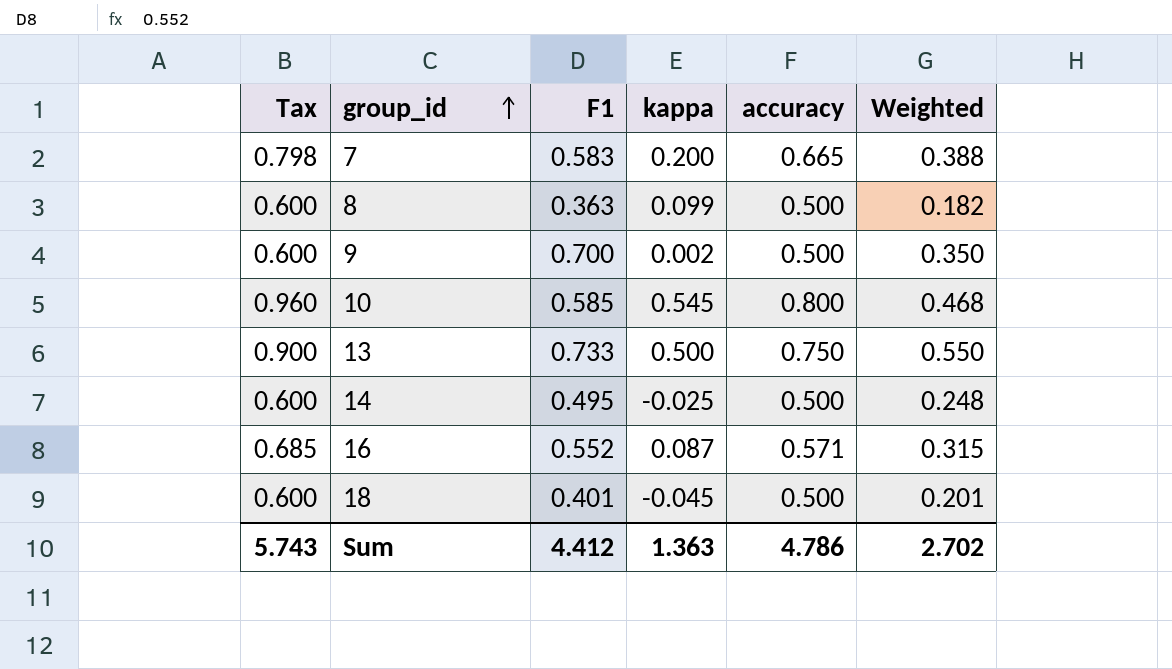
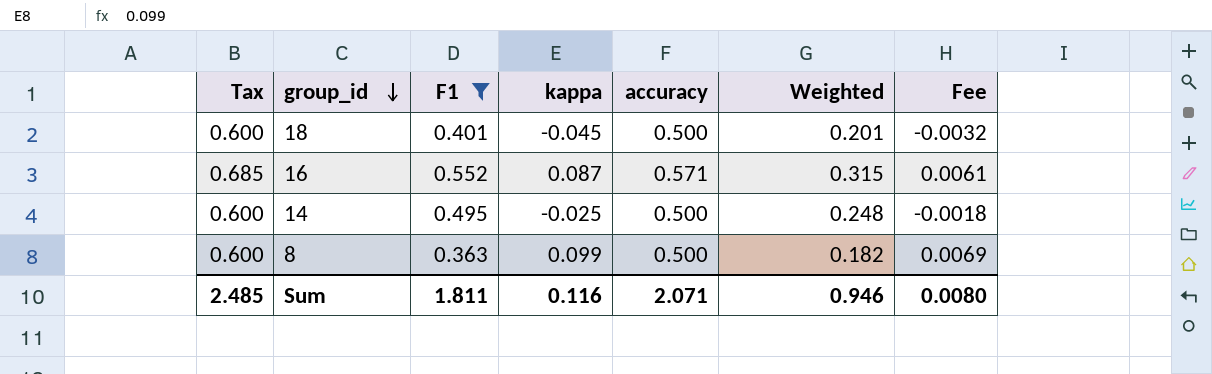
filter: none -> F1 <= 0.552
row order: group_id ascending -> group_id descending
column Fee | formula: none -> [kappa] * 0.07
Sum | Tax: 5.743 -> 2.485
Sum | F1: 4.412 -> 1.811
Sum | kappa: 1.363 -> 0.116
Sum | accuracy: 4.786 -> 2.071
Sum | Weighted: 2.702 -> 0.946

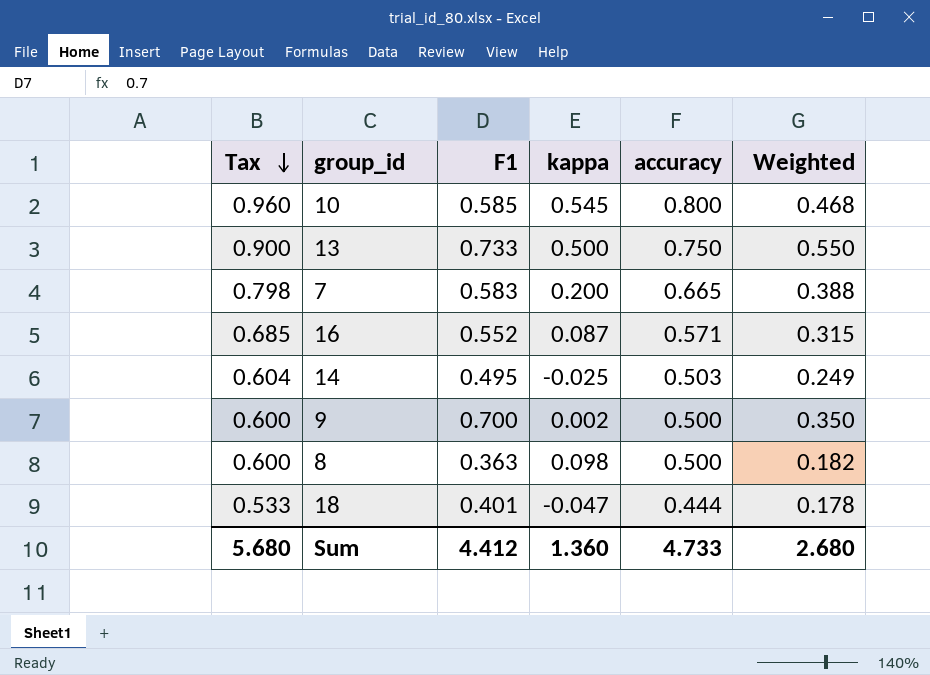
filter: F1 <= 0.552 -> none
row order: group_id descending -> Tax descending
column Fee | formula: [kappa] * 0.07 -> none
14 | Tax: 0.600 -> 0.604
14 | accuracy: 0.500 -> 0.503
14 | Weighted: 0.248 -> 0.249
8 | kappa: 0.099 -> 0.098
18 | Tax: 0.600 -> 0.533
18 | kappa: -0.045 -> -0.047
18 | accuracy: 0.500 -> 0.444
18 | Weighted: 0.201 -> 0.178
Sum | Tax: 2.485 -> 5.680
Sum | F1: 1.811 -> 4.412
Sum | kappa: 0.116 -> 1.360
Sum | accuracy: 2.071 -> 4.733
Sum | Weighted: 0.946 -> 2.680

